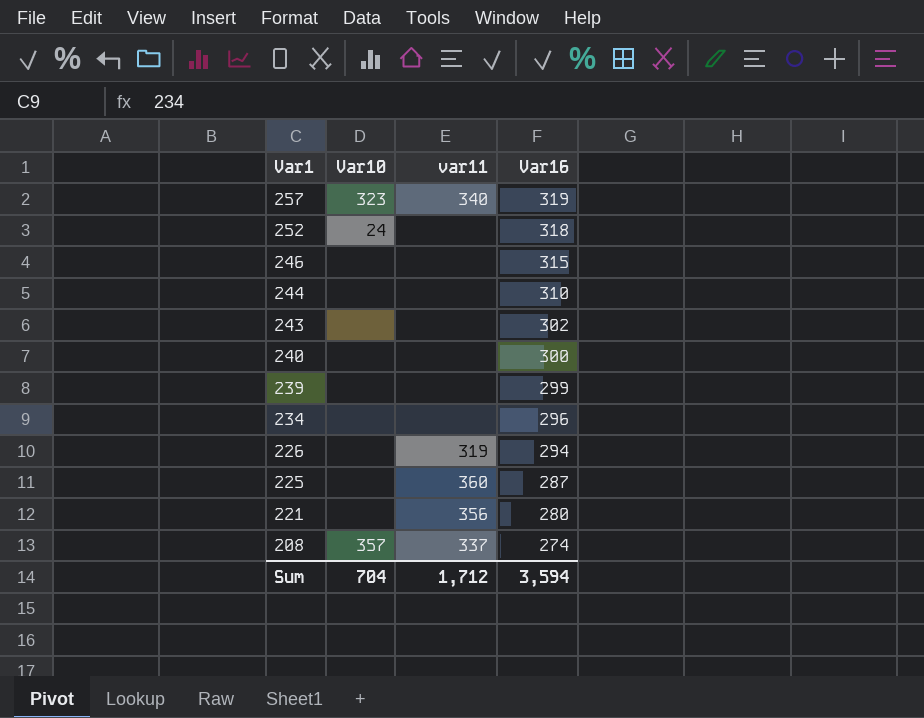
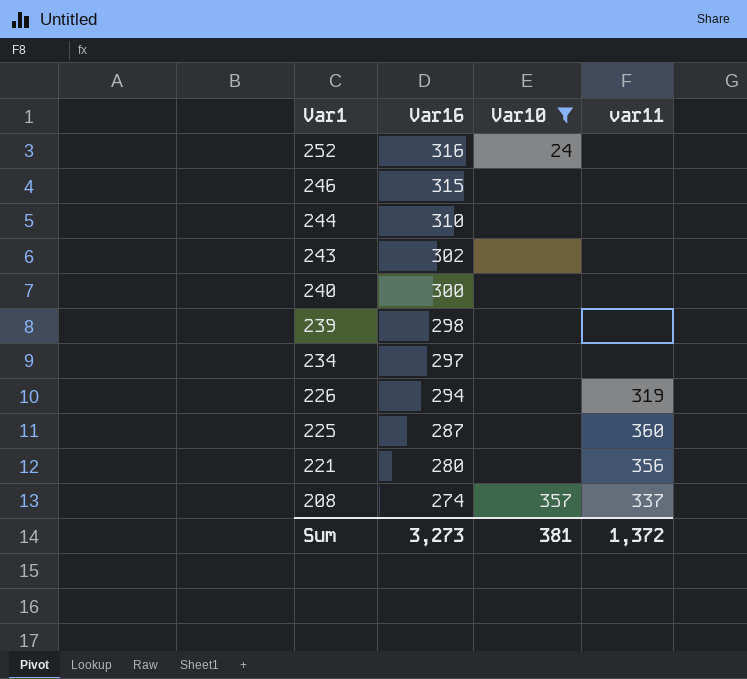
filter: none -> Var10 != 323
column Var16 | position: 4 -> 2
252 | Var16: 318 -> 316
239 | Var16: 299 -> 298
234 | Var16: 296 -> 297
Sum | Var16: 3,594 -> 3,273
Sum | Var10: 704 -> 381
Sum | var11: 1,712 -> 1,372

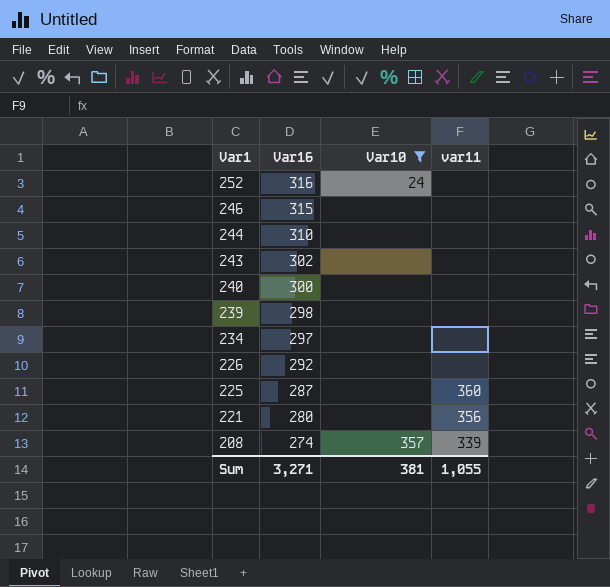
226 | Var16: 294 -> 292
226 | var11: 319 -> none
208 | var11: 337 -> 339
Sum | Var16: 3,273 -> 3,271
Sum | var11: 1,372 -> 1,055

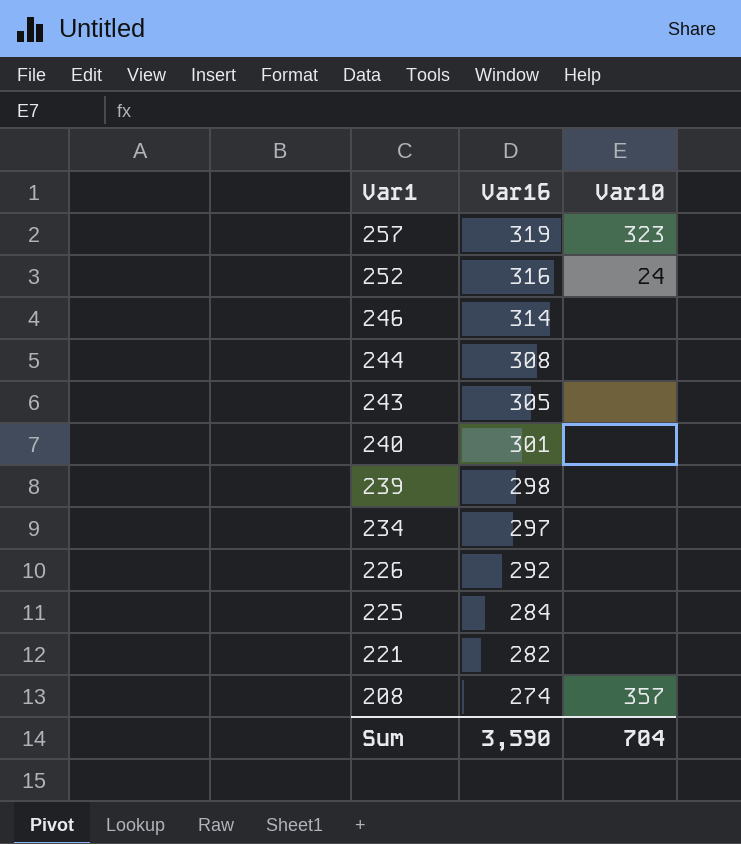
filter: Var10 != 323 -> none
column var11 | position: 4 -> none
246 | Var16: 315 -> 314
244 | Var16: 310 -> 308
243 | Var16: 302 -> 305
240 | Var16: 300 -> 301
225 | Var16: 287 -> 284
221 | Var16: 280 -> 282
Sum | Var16: 3,271 -> 3,590
Sum | Var10: 381 -> 704

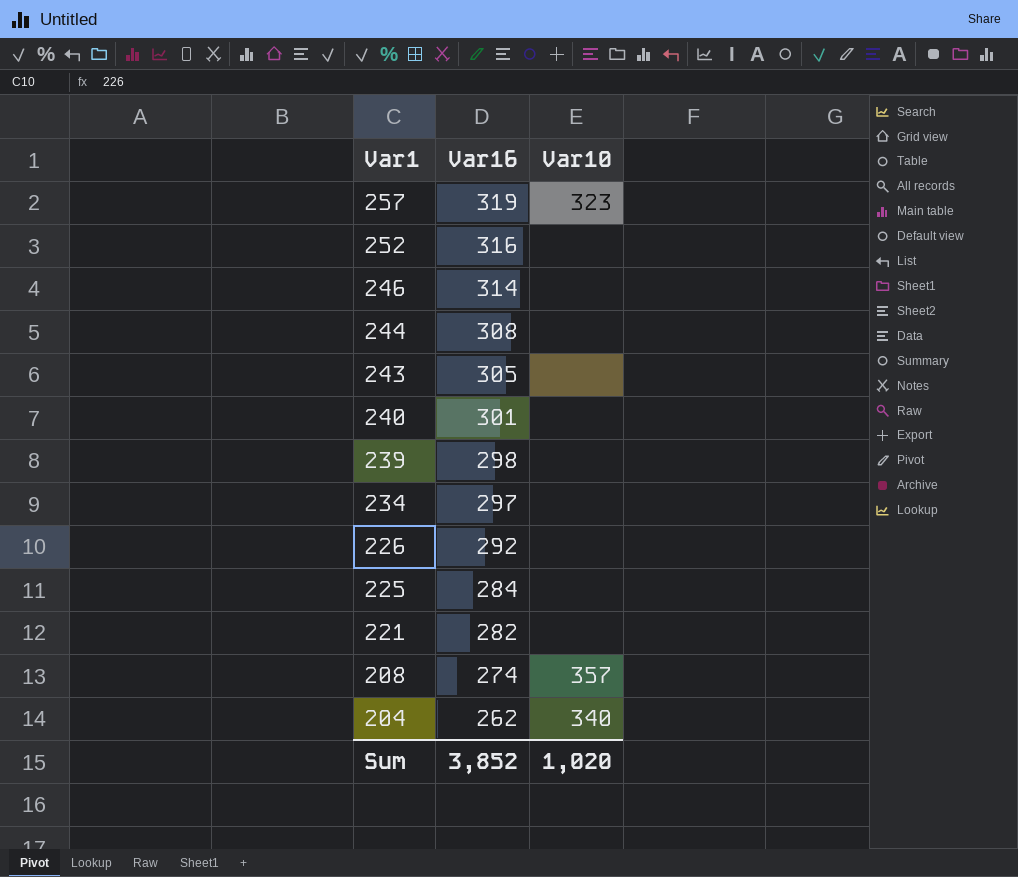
252 | Var10: 24 -> none
row 204: none -> 262 | 340
Sum | Var16: 3,590 -> 3,852
Sum | Var10: 704 -> 1,020

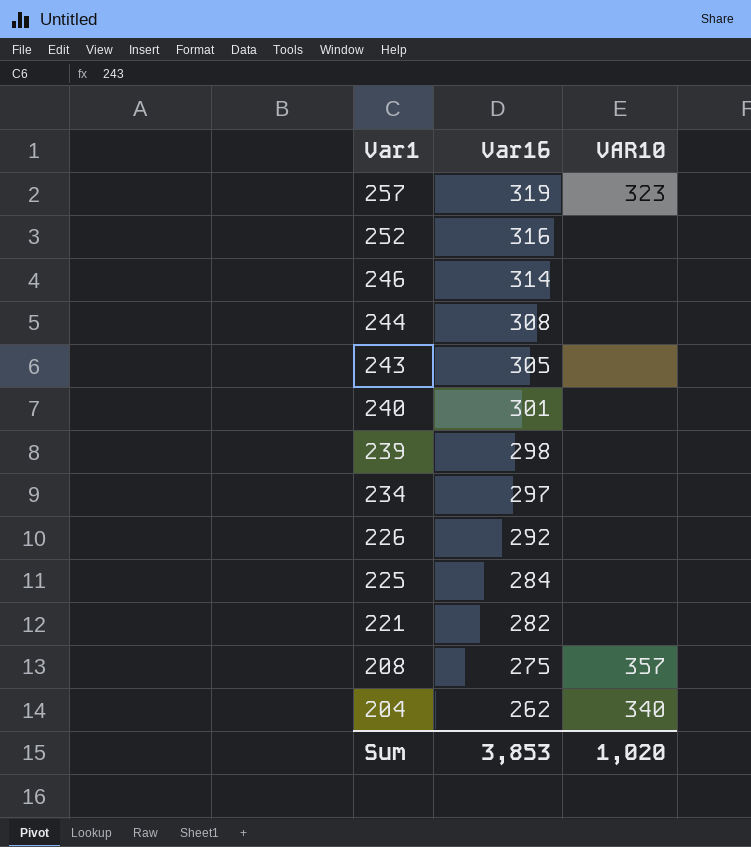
column name: Var10 -> VAR10
208 | Var16: 274 -> 275
Sum | Var16: 3,852 -> 3,853

